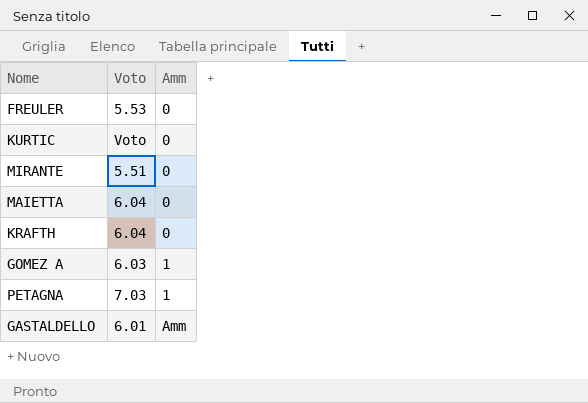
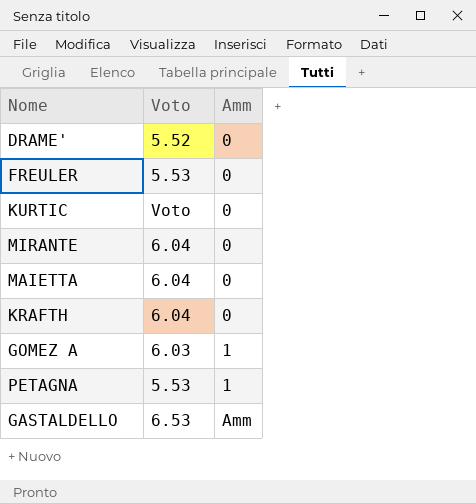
row DRAME': none -> 5.52 | 0
MIRANTE | Voto: 5.51 -> 6.04
PETAGNA | Voto: 7.03 -> 5.53
GASTALDELLO | Voto: 6.01 -> 6.53

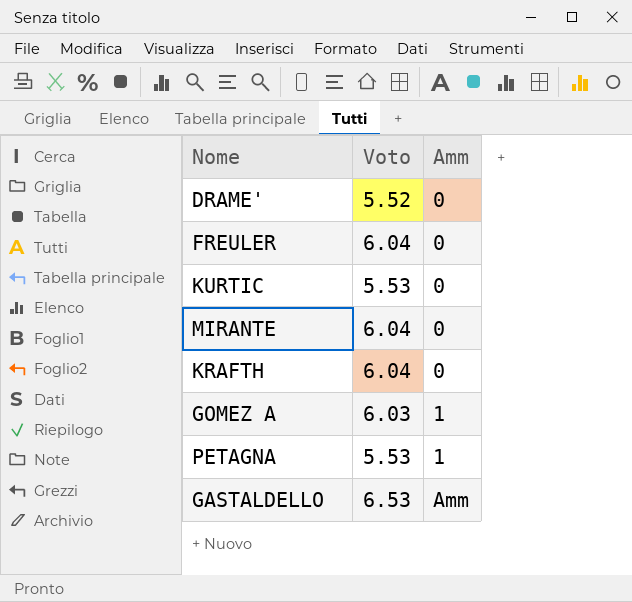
row MAIETTA: 6.04 | 0 -> none
FREULER | Voto: 5.53 -> 6.04
KURTIC | Voto: Voto -> 5.53

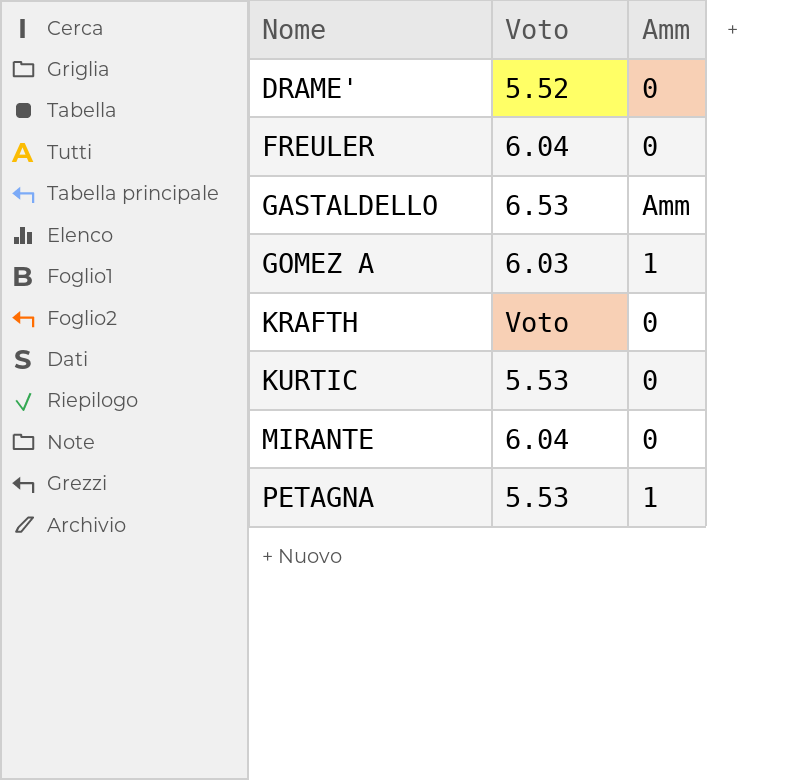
row order: Amm ascending -> Nome ascending
KRAFTH | Voto: 6.04 -> Voto

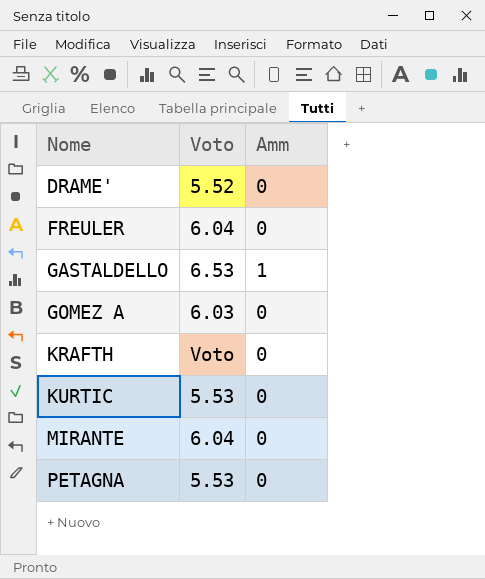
GASTALDELLO | Amm: Amm -> 1
GOMEZ A | Amm: 1 -> 0
PETAGNA | Amm: 1 -> 0

